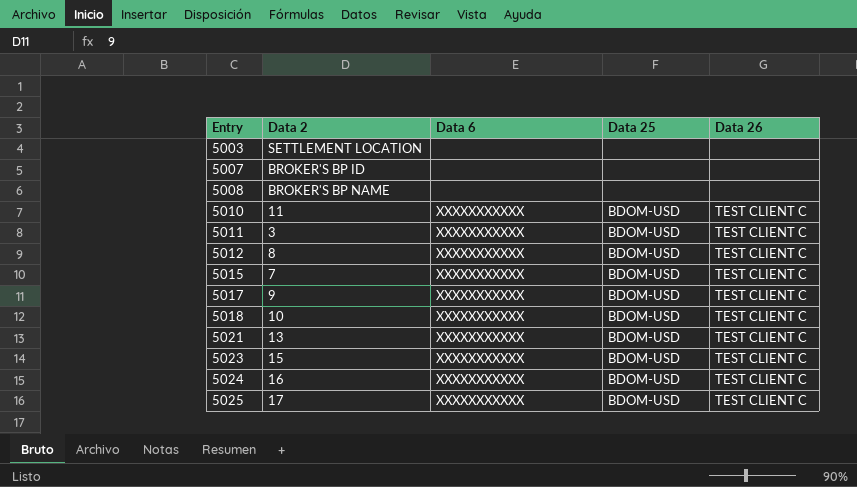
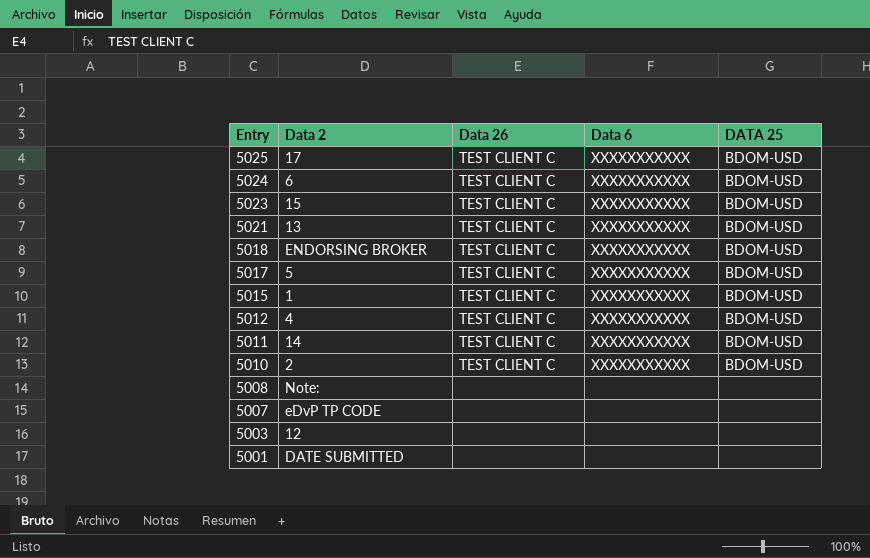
row order: Entry ascending -> Entry descending
column Data 26 | position: 5 -> 3
column name: Data 25 -> DATA 25
5024 | Data 2: 16 -> 6
5018 | Data 2: 10 -> ENDORSING BROKER
5017 | Data 2: 9 -> 5
5015 | Data 2: 7 -> 1
5012 | Data 2: 8 -> 4
5011 | Data 2: 3 -> 14
5010 | Data 2: 11 -> 2
5008 | Data 2: BROKER'S BP NAME -> Note:
5007 | Data 2: BROKER'S BP ID -> eDvP TP CODE
5003 | Data 2: SETTLEMENT LOCATION -> 12
row 5001: none -> DATE SUBMITTED | none | none | none

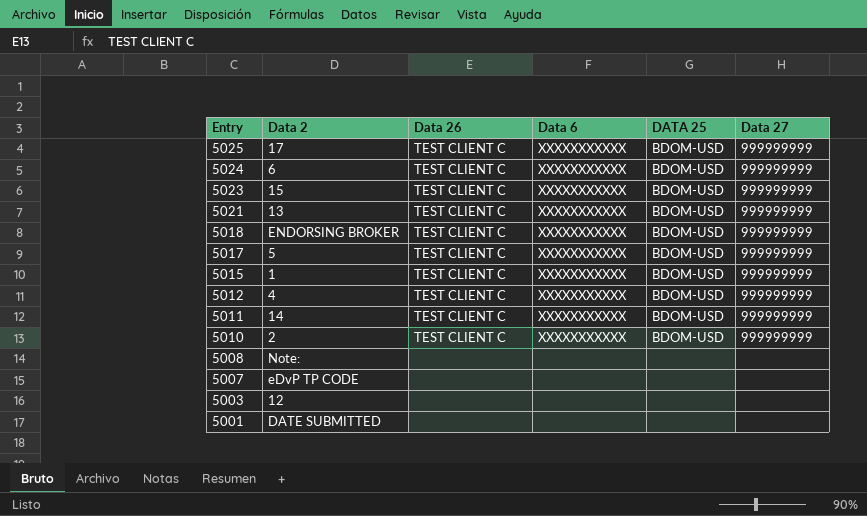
column Data 27 | position: none -> 6

